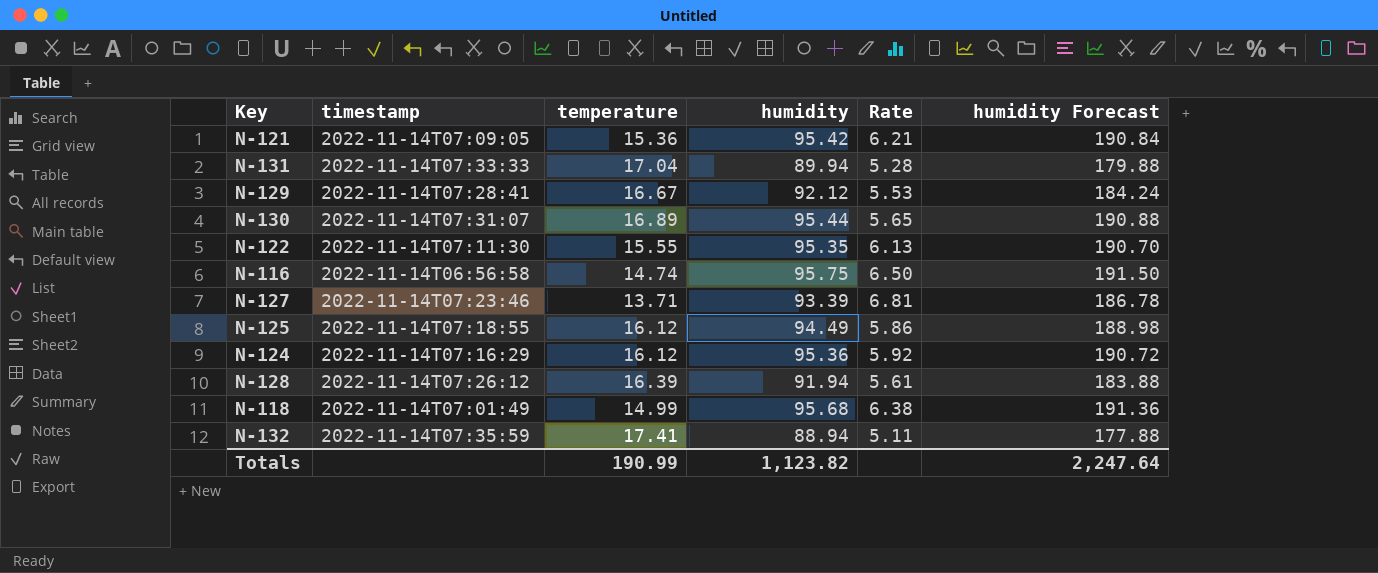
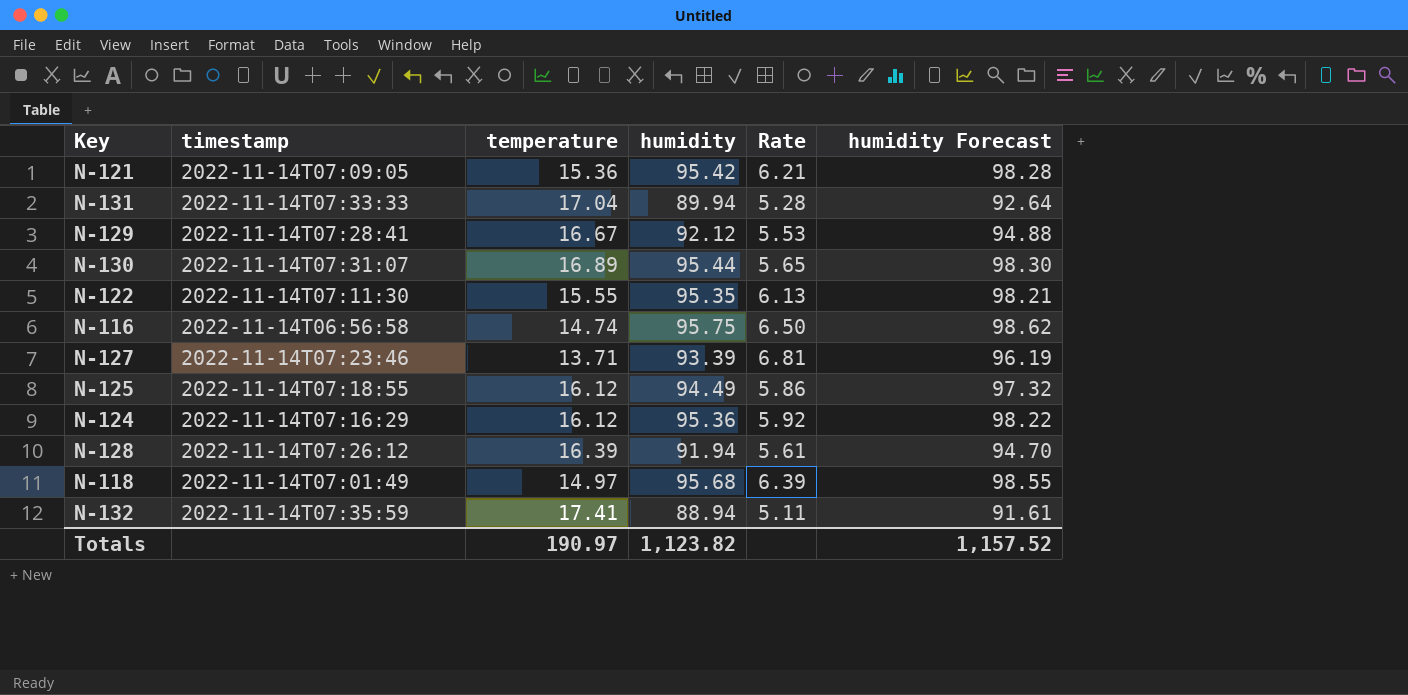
column humidity Forecast | formula: [humidity] * 2 -> [humidity] * 1.03
N-118 | temperature: 14.99 -> 14.97
N-118 | Rate: 6.38 -> 6.39
Totals | temperature: 190.99 -> 190.97
Totals | humidity Forecast: 2,247.64 -> 1,157.52

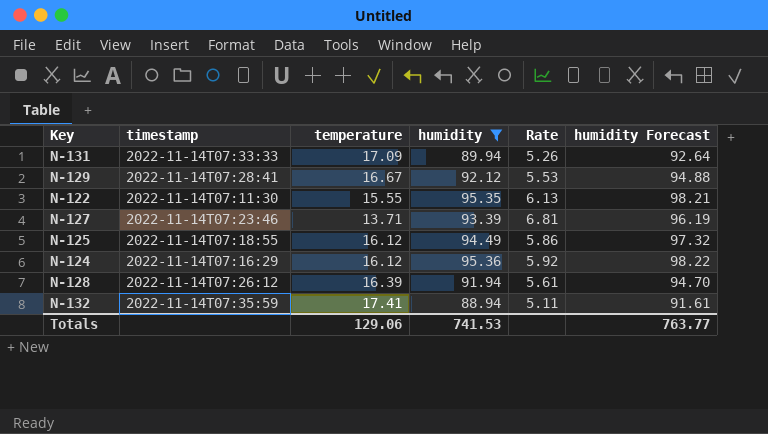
filter: none -> humidity <= 95.36
N-131 | temperature: 17.04 -> 17.09
N-131 | Rate: 5.28 -> 5.26
Totals | temperature: 190.97 -> 129.06
Totals | humidity: 1,123.82 -> 741.53
Totals | humidity Forecast: 1,157.52 -> 763.77

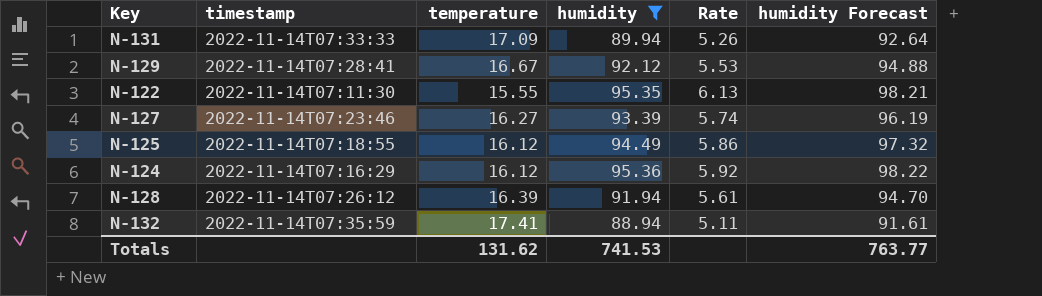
N-127 | temperature: 13.71 -> 16.27
N-127 | Rate: 6.81 -> 5.74
Totals | temperature: 129.06 -> 131.62

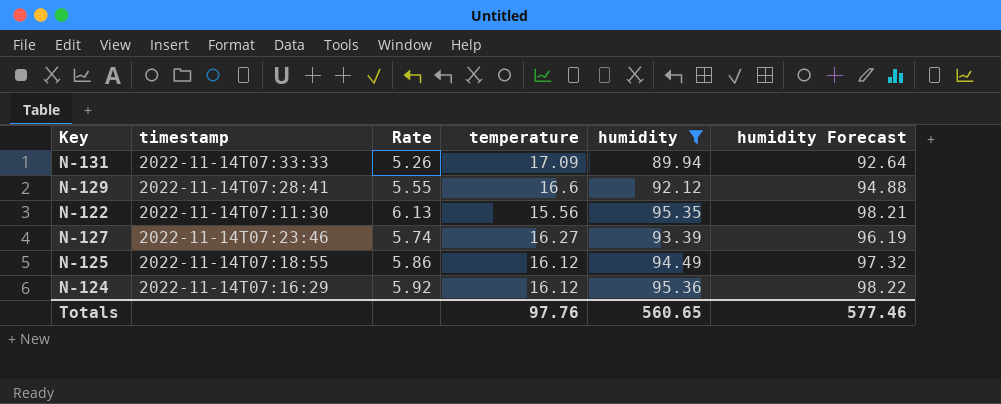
column Rate | position: 5 -> 3
row N-128: 2022-11-14T07:26:12 | 16.39 | 91.94 | 5.61 | 94.70 -> none
row N-132: 2022-11-14T07:35:59 | 17.41 | 88.94 | 5.11 | 91.61 -> none
N-129 | Rate: 5.53 -> 5.55
N-129 | temperature: 16.67 -> 16.6
N-122 | temperature: 15.55 -> 15.56
Totals | temperature: 131.62 -> 97.76
Totals | humidity: 741.53 -> 560.65
Totals | humidity Forecast: 763.77 -> 577.46

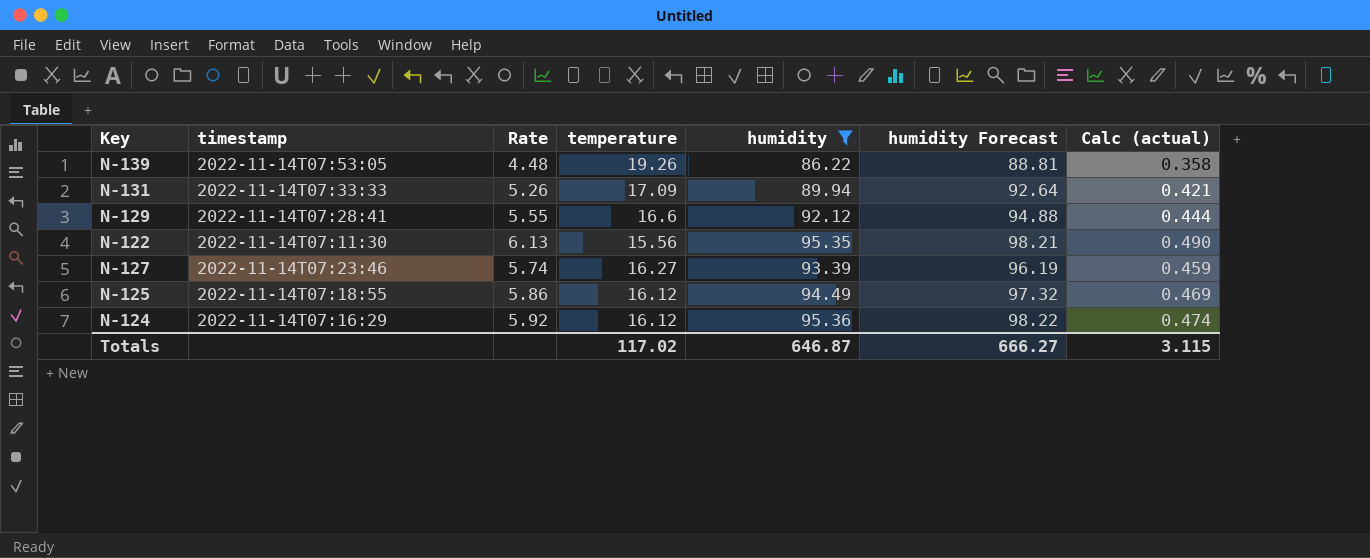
column Calc (actual) | formula: none -> [Rate] * 0.08
row N-139: none -> 2022-11-14T07:53:05 | 4.48 | 19.26 | 86.22 | 88.81 | 0.358
Totals | temperature: 97.76 -> 117.02
Totals | humidity: 560.65 -> 646.87
Totals | humidity Forecast: 577.46 -> 666.27

